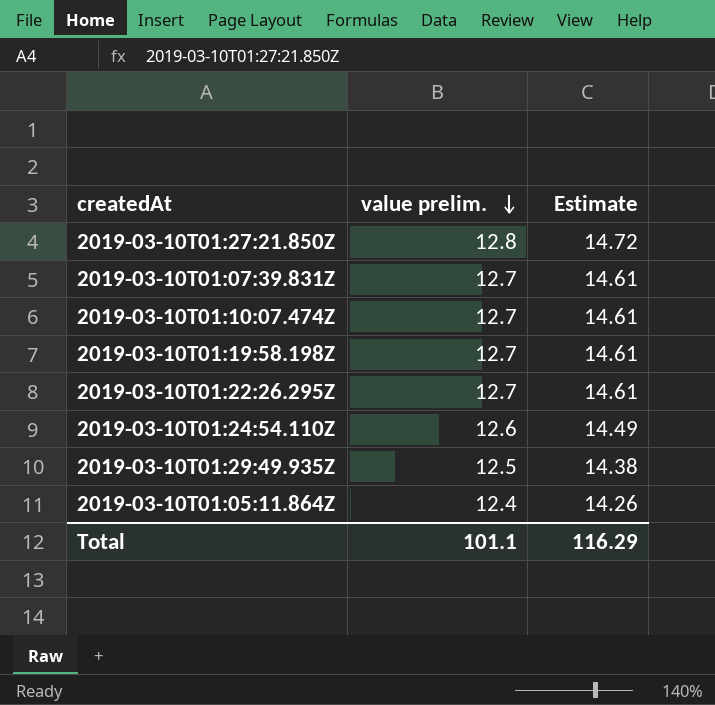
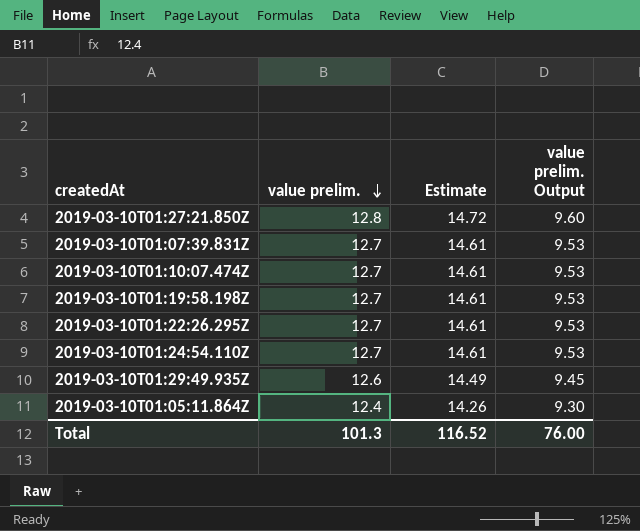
column value prelim. Output | formula: none -> [value prelim.] * 0.75
2019-03-10T01:24:54.110Z | value prelim.: 12.6 -> 12.7
2019-03-10T01:24:54.110Z | Estimate: 14.49 -> 14.61
2019-03-10T01:29:49.935Z | value prelim.: 12.5 -> 12.6
2019-03-10T01:29:49.935Z | Estimate: 14.38 -> 14.49
Total | value prelim.: 101.1 -> 101.3
Total | Estimate: 116.29 -> 116.52

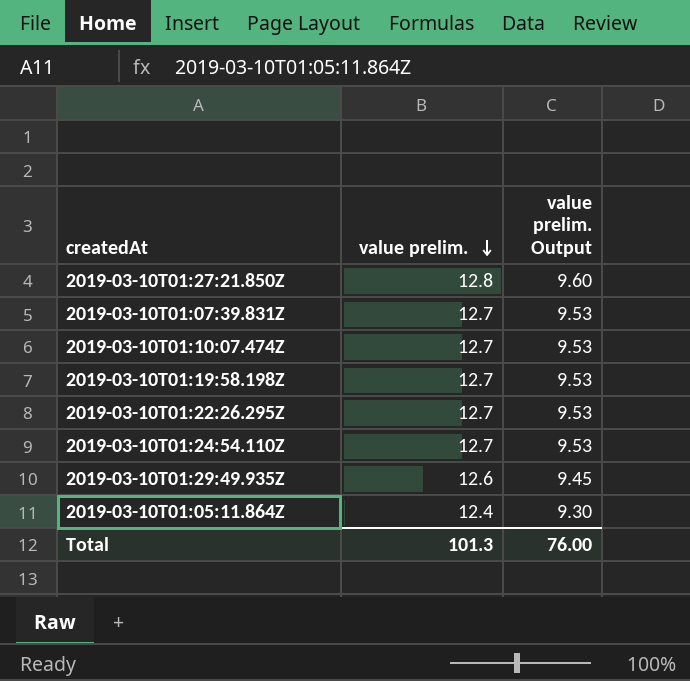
column Estimate | formula: [value prelim.] * 1.15 -> none

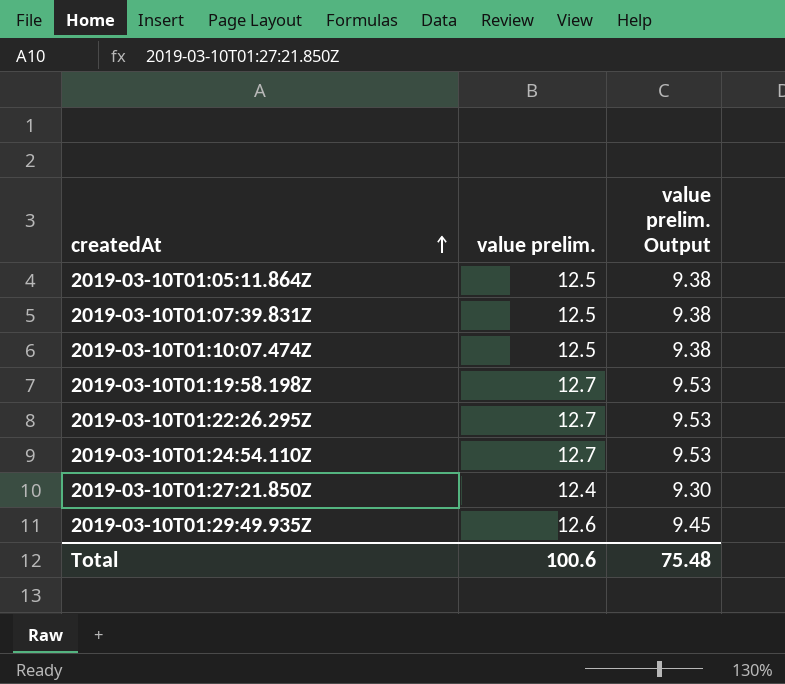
row order: value prelim. descending -> createdAt ascending
2019-03-10T01:05:11.864Z | value prelim.: 12.4 -> 12.5
2019-03-10T01:05:11.864Z | value prelim. Output: 9.30 -> 9.38
2019-03-10T01:07:39.831Z | value prelim.: 12.7 -> 12.5
2019-03-10T01:07:39.831Z | value prelim. Output: 9.53 -> 9.38
2019-03-10T01:10:07.474Z | value prelim.: 12.7 -> 12.5
2019-03-10T01:10:07.474Z | value prelim. Output: 9.53 -> 9.38
2019-03-10T01:27:21.850Z | value prelim.: 12.8 -> 12.4
2019-03-10T01:27:21.850Z | value prelim. Output: 9.60 -> 9.30
Total | value prelim.: 101.3 -> 100.6
Total | value prelim. Output: 76.00 -> 75.48

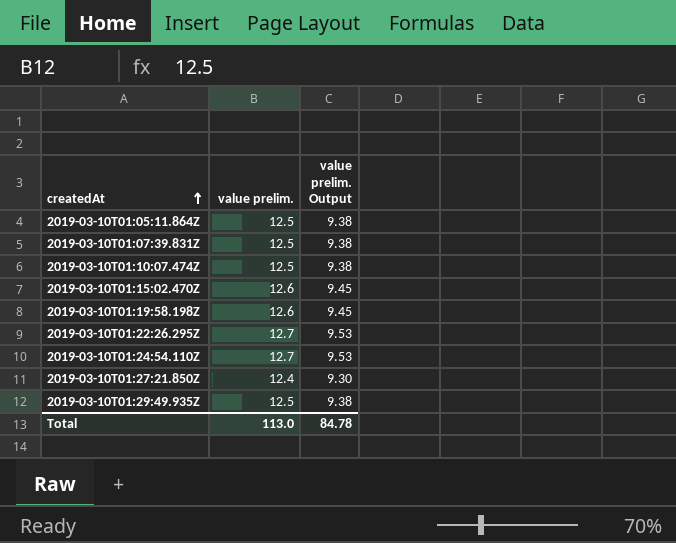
row 2019-03-10T01:15:02.470Z: none -> 12.6 | 9.45
2019-03-10T01:19:58.198Z | value prelim.: 12.7 -> 12.6
2019-03-10T01:19:58.198Z | value prelim. Output: 9.53 -> 9.45
2019-03-10T01:29:49.935Z | value prelim.: 12.6 -> 12.5
2019-03-10T01:29:49.935Z | value prelim. Output: 9.45 -> 9.38
Total | value prelim.: 100.6 -> 113.0
Total | value prelim. Output: 75.48 -> 84.78

